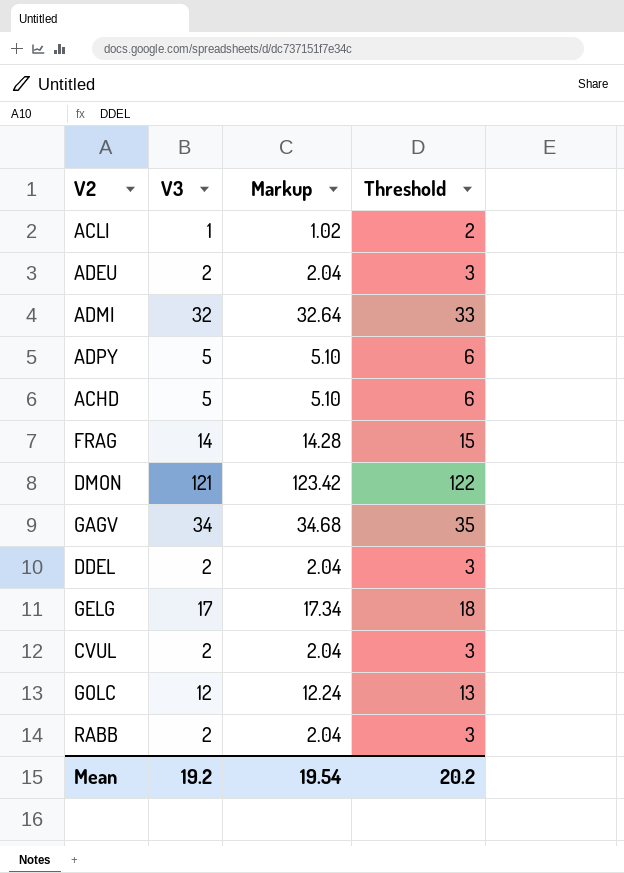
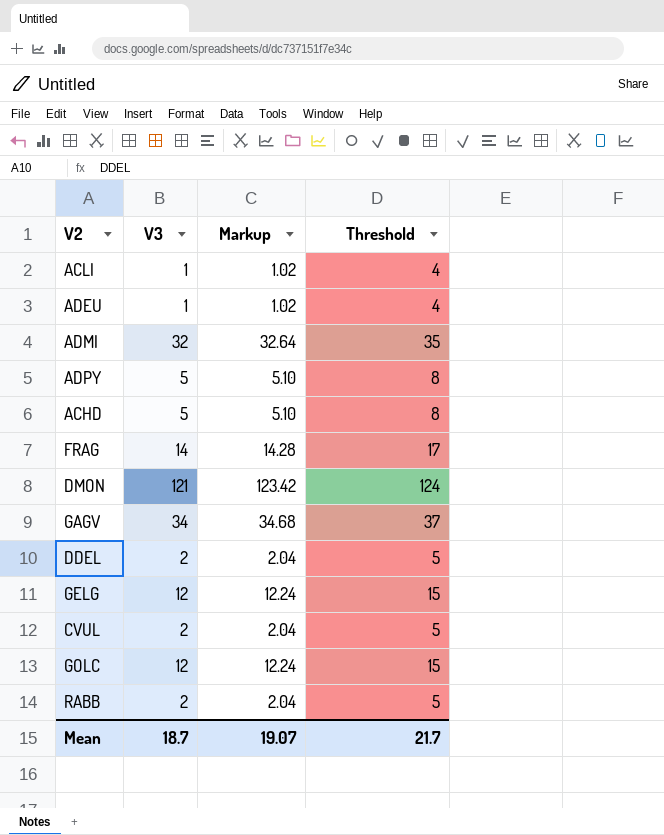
column Threshold | formula: [V3] + 1 -> [V3] + 3
ADEU | V3: 2 -> 1
ADEU | Markup: 2.04 -> 1.02
GELG | V3: 17 -> 12
GELG | Markup: 17.34 -> 12.24
Mean | V3: 19.2 -> 18.7
Mean | Markup: 19.54 -> 19.07
Mean | Threshold: 20.2 -> 21.7

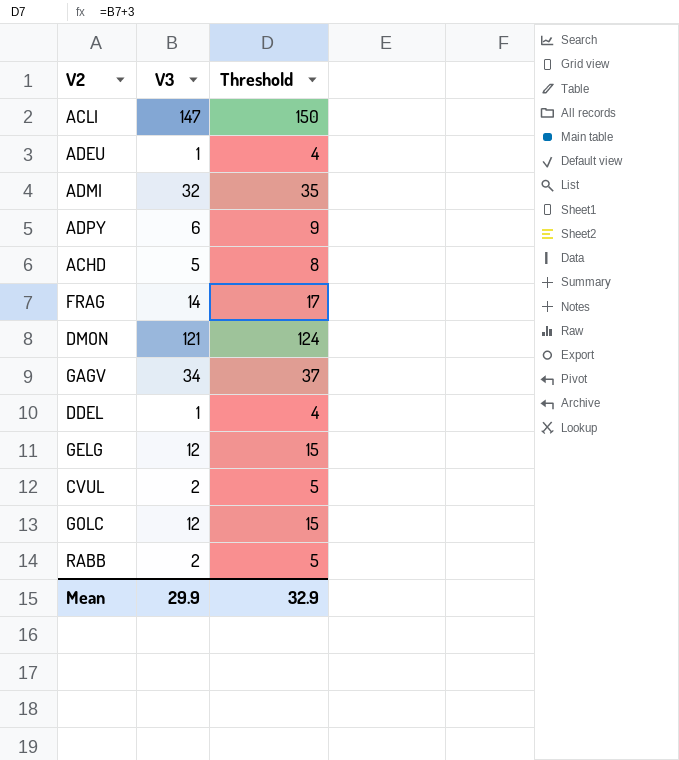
column Markup | formula: [V3] * 1.02 -> none
ACLI | V3: 1 -> 147
ACLI | Threshold: 4 -> 150
ADPY | V3: 5 -> 6
ADPY | Threshold: 8 -> 9
DDEL | V3: 2 -> 1
DDEL | Threshold: 5 -> 4
Mean | V3: 18.7 -> 29.9
Mean | Threshold: 21.7 -> 32.9

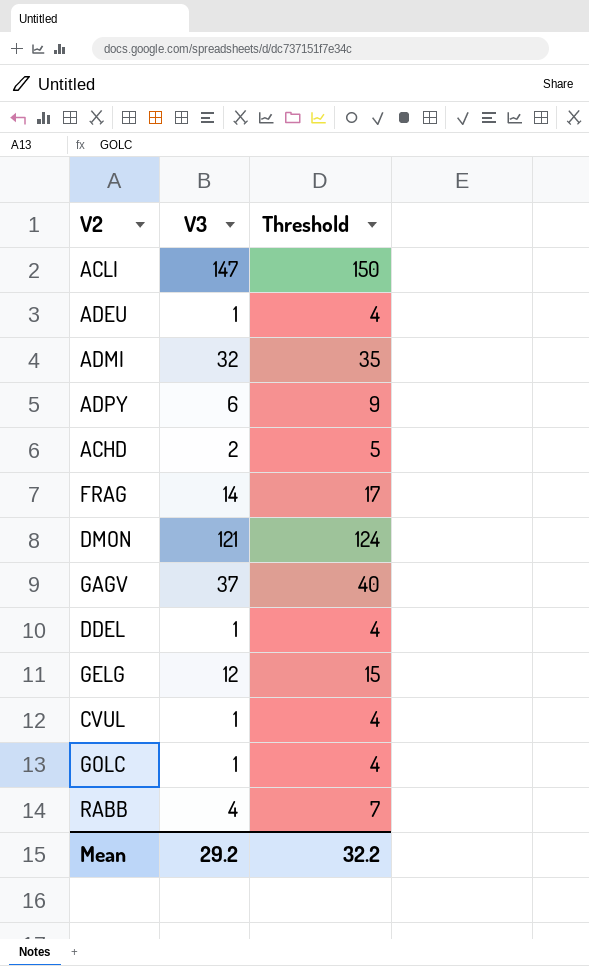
ACHD | V3: 5 -> 2
ACHD | Threshold: 8 -> 5
GAGV | V3: 34 -> 37
GAGV | Threshold: 37 -> 40
CVUL | V3: 2 -> 1
CVUL | Threshold: 5 -> 4
GOLC | V3: 12 -> 1
GOLC | Threshold: 15 -> 4
RABB | V3: 2 -> 4
RABB | Threshold: 5 -> 7
Mean | V3: 29.9 -> 29.2
Mean | Threshold: 32.9 -> 32.2

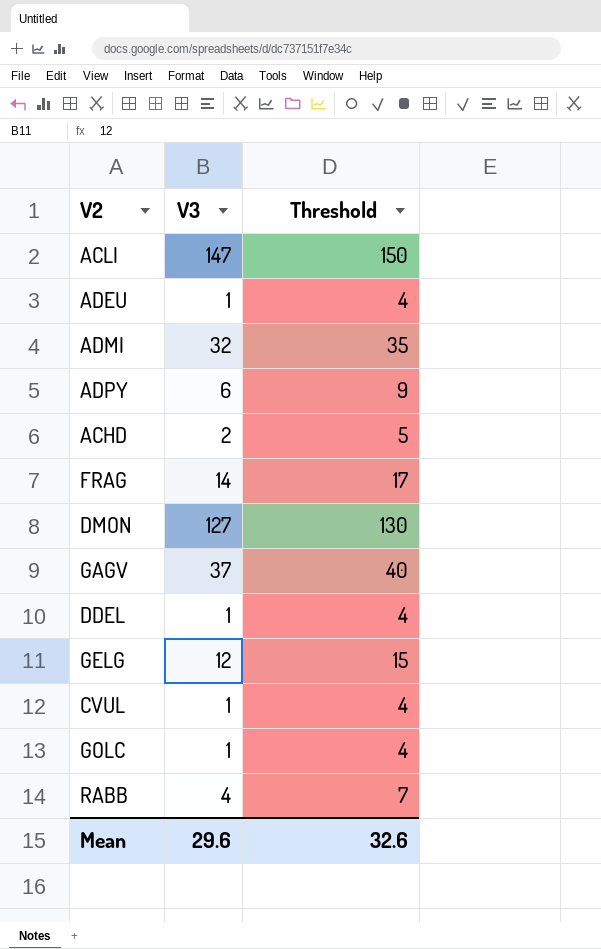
DMON | V3: 121 -> 127
DMON | Threshold: 124 -> 130
Mean | V3: 29.2 -> 29.6
Mean | Threshold: 32.2 -> 32.6

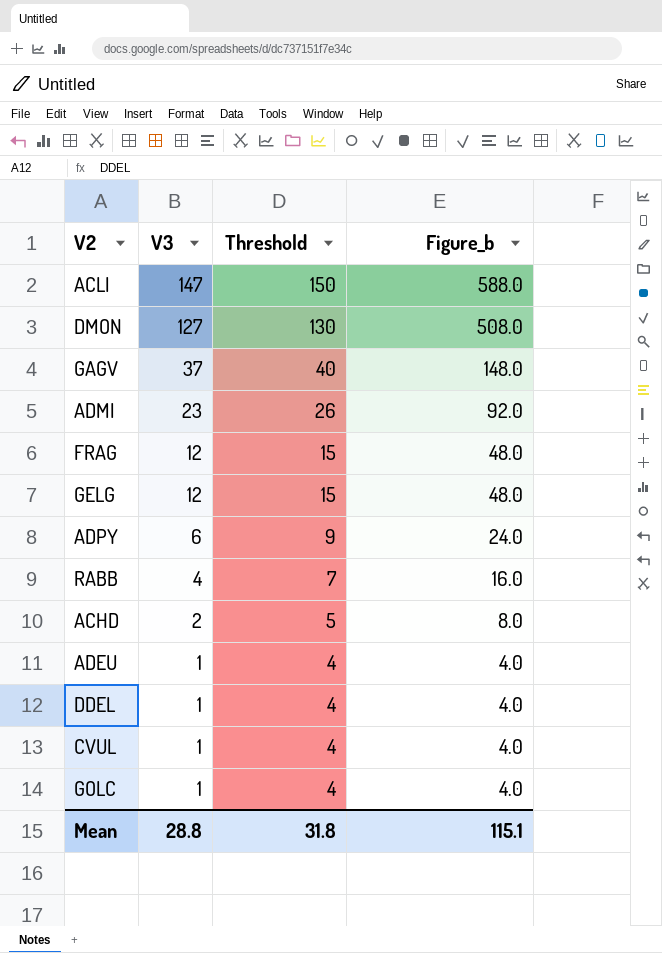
row order: none -> V3 descending
column Figure_b | formula: none -> [V3] * 4
ADMI | V3: 32 -> 23
ADMI | Threshold: 35 -> 26
FRAG | V3: 14 -> 12
FRAG | Threshold: 17 -> 15
Mean | V3: 29.6 -> 28.8
Mean | Threshold: 32.6 -> 31.8

